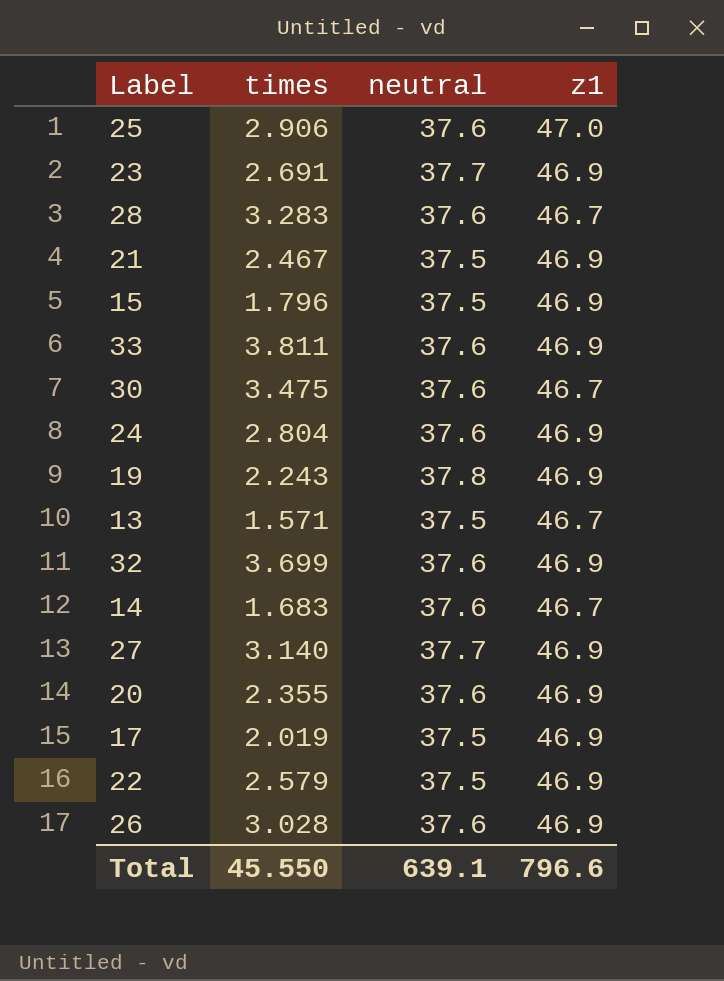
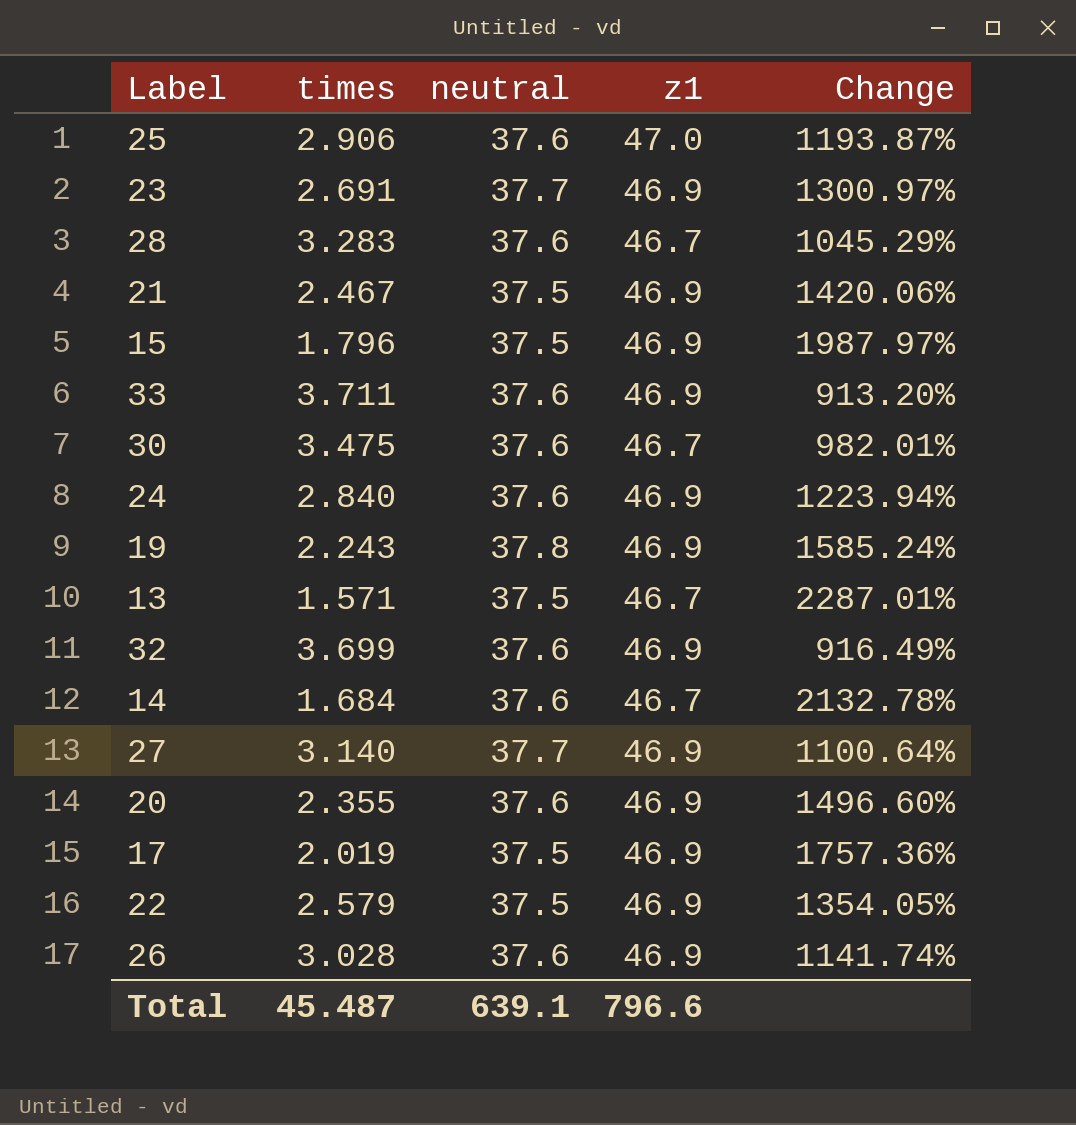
column Change | formula: none -> ([neutral] - [times]) / [times]
33 | times: 3.811 -> 3.711
24 | times: 2.804 -> 2.840
14 | times: 1.683 -> 1.684
Total | times: 45.550 -> 45.487

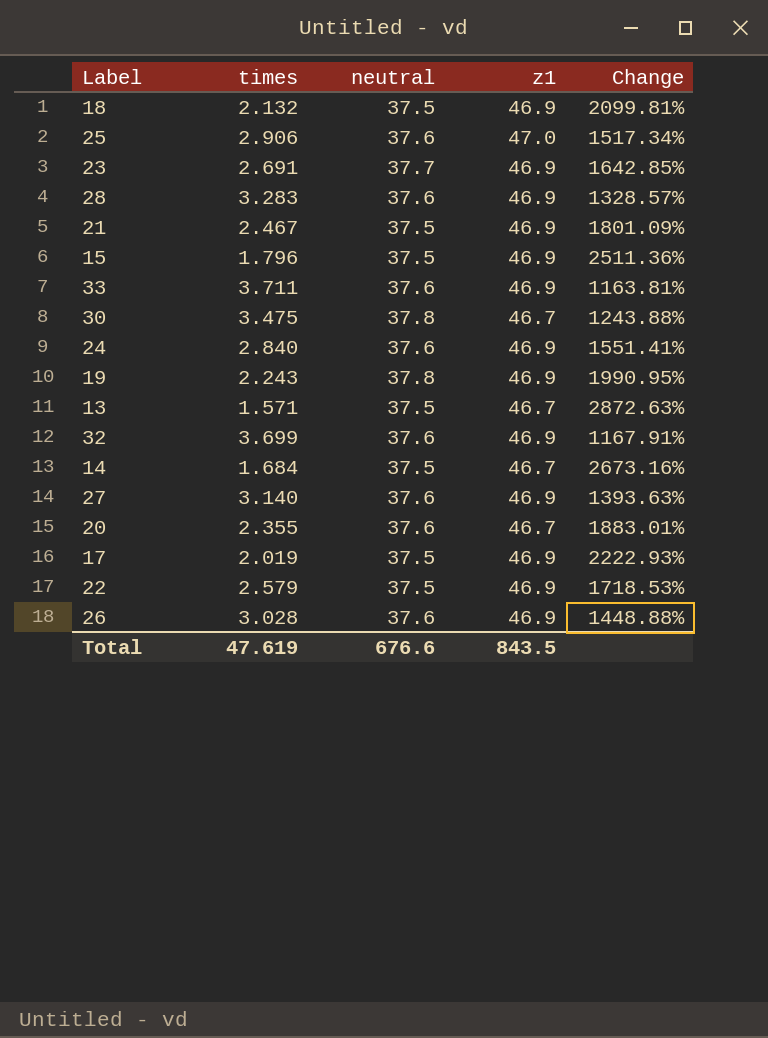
column Change | formula: ([neutral] - [times]) / [times] -> ([z1] - [times]) / [times]
row 18: none -> 2.132 | 37.5 | 46.9 | 2099.81%
28 | z1: 46.7 -> 46.9
30 | neutral: 37.6 -> 37.8
14 | neutral: 37.6 -> 37.5
27 | neutral: 37.7 -> 37.6
20 | z1: 46.9 -> 46.7
Total | times: 45.487 -> 47.619
Total | neutral: 639.1 -> 676.6
Total | z1: 796.6 -> 843.5

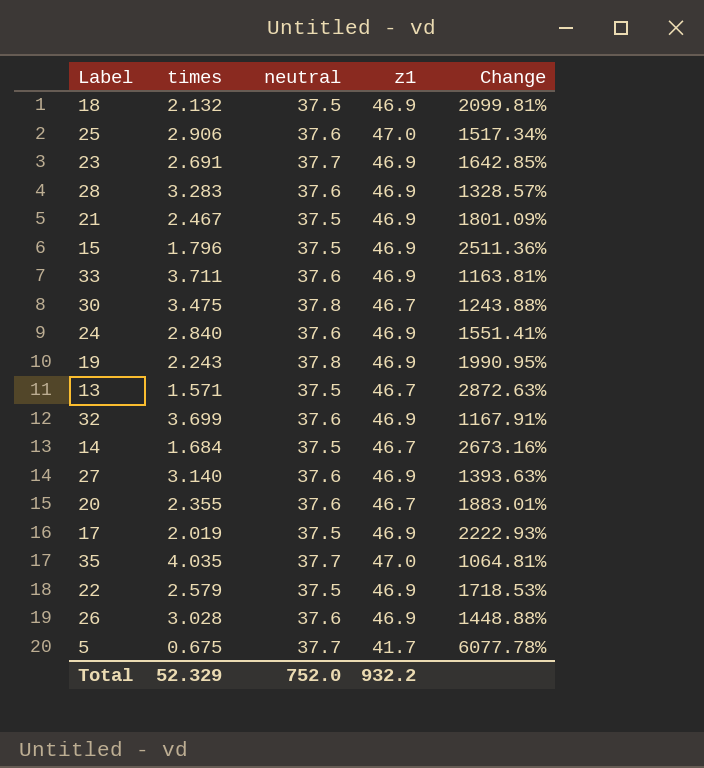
row 35: none -> 4.035 | 37.7 | 47.0 | 1064.81%
row 5: none -> 0.675 | 37.7 | 41.7 | 6077.78%
Total | times: 47.619 -> 52.329
Total | neutral: 676.6 -> 752.0
Total | z1: 843.5 -> 932.2

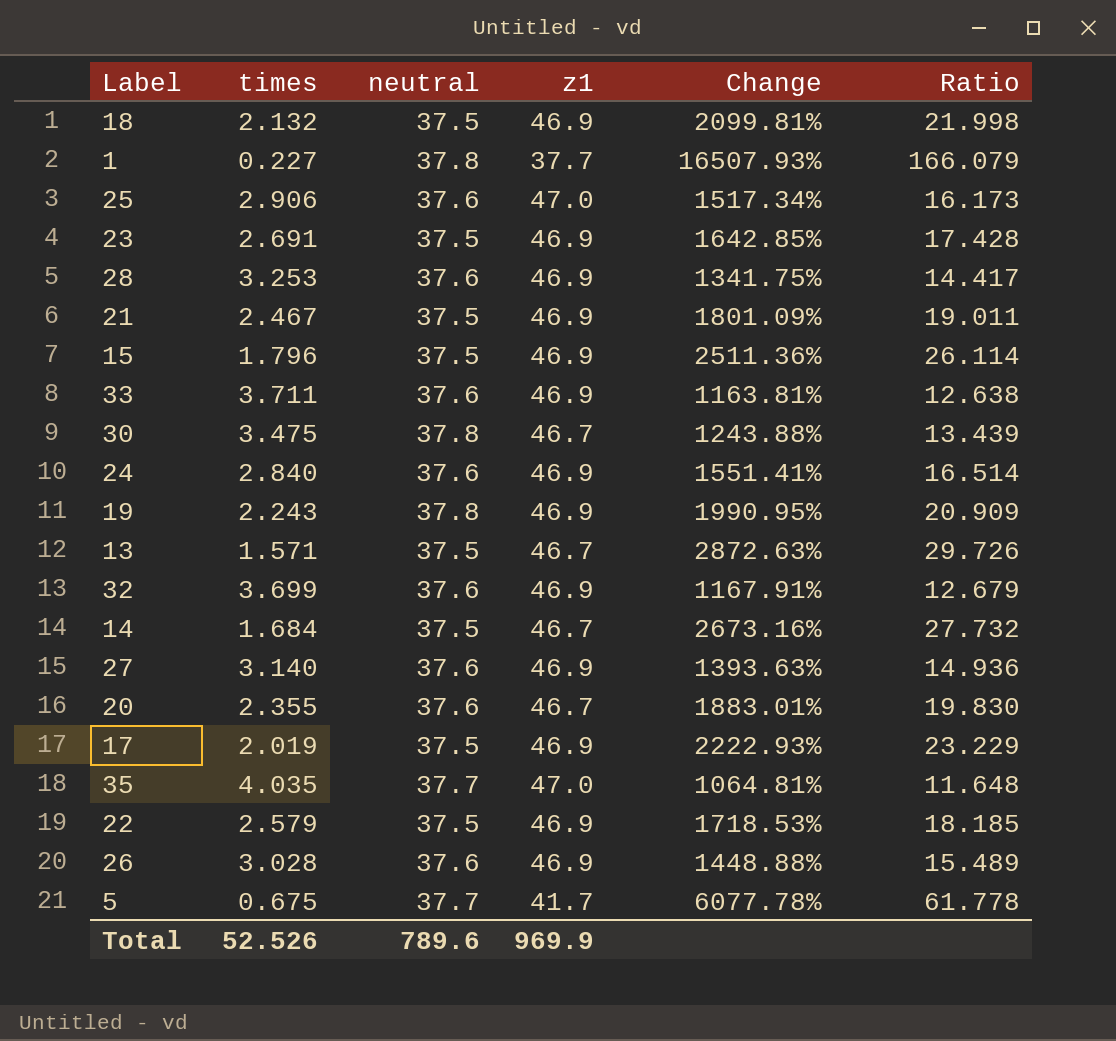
column Ratio | formula: none -> [z1] / [times]
row 1: none -> 0.227 | 37.8 | 37.7 | 16507.93% | 166.079
23 | neutral: 37.7 -> 37.5
28 | times: 3.283 -> 3.253
28 | Change: 1328.57% -> 1341.75%
Total | times: 52.329 -> 52.526
Total | neutral: 752.0 -> 789.6
Total | z1: 932.2 -> 969.9

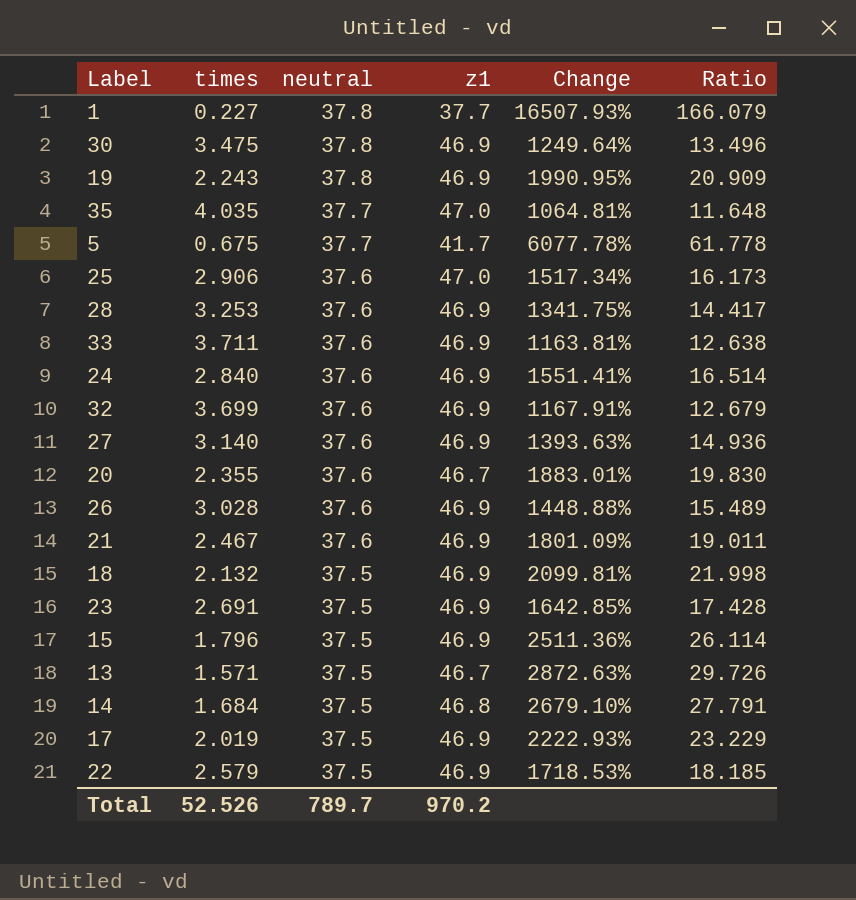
row order: none -> neutral descending
30 | z1: 46.7 -> 46.9
30 | Change: 1243.88% -> 1249.64%
30 | Ratio: 13.439 -> 13.496
21 | neutral: 37.5 -> 37.6
14 | z1: 46.7 -> 46.8
14 | Change: 2673.16% -> 2679.10%
14 | Ratio: 27.732 -> 27.791
Total | neutral: 789.6 -> 789.7
Total | z1: 969.9 -> 970.2

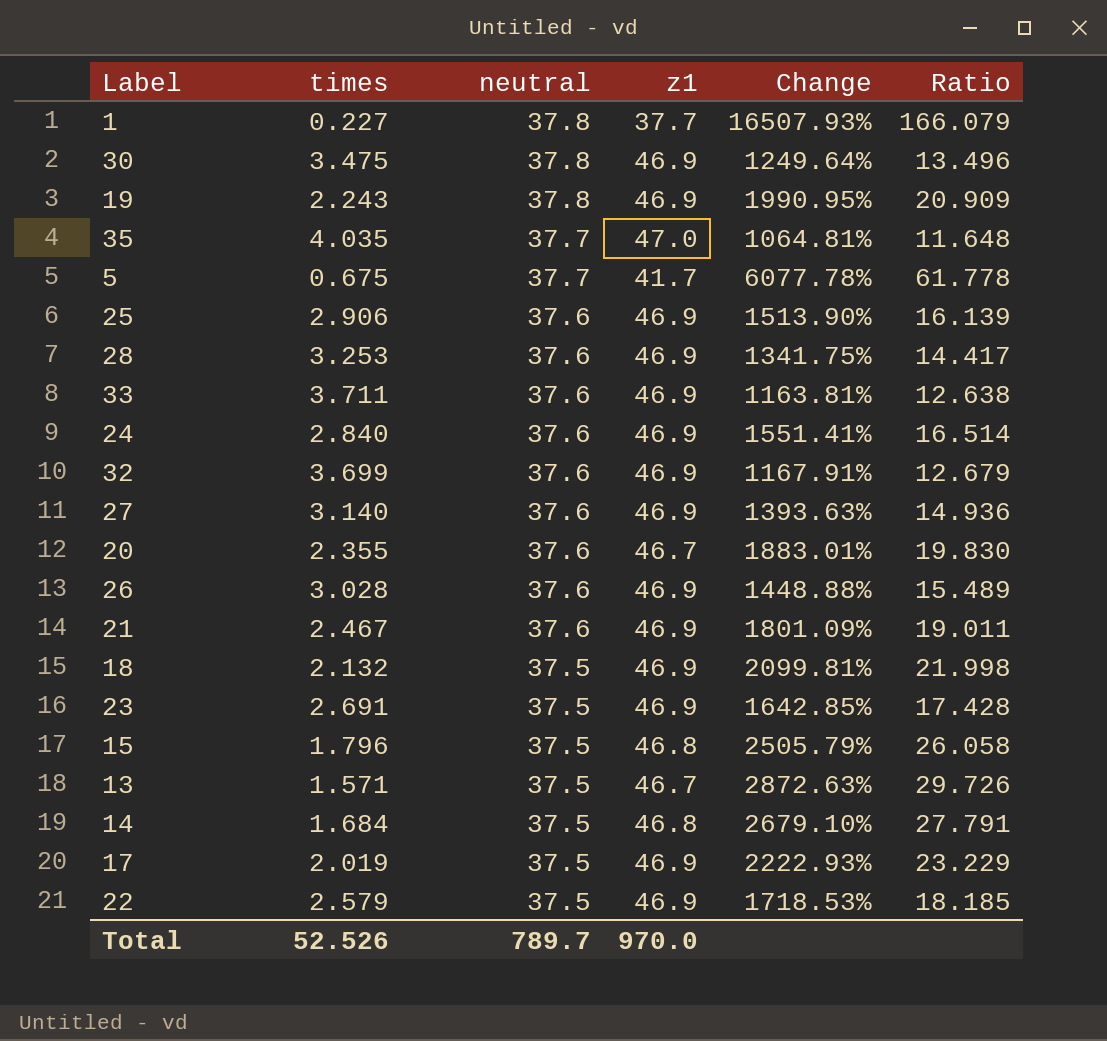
25 | z1: 47.0 -> 46.9
25 | Change: 1517.34% -> 1513.90%
25 | Ratio: 16.173 -> 16.139
15 | z1: 46.9 -> 46.8
15 | Change: 2511.36% -> 2505.79%
15 | Ratio: 26.114 -> 26.058
Total | z1: 970.2 -> 970.0

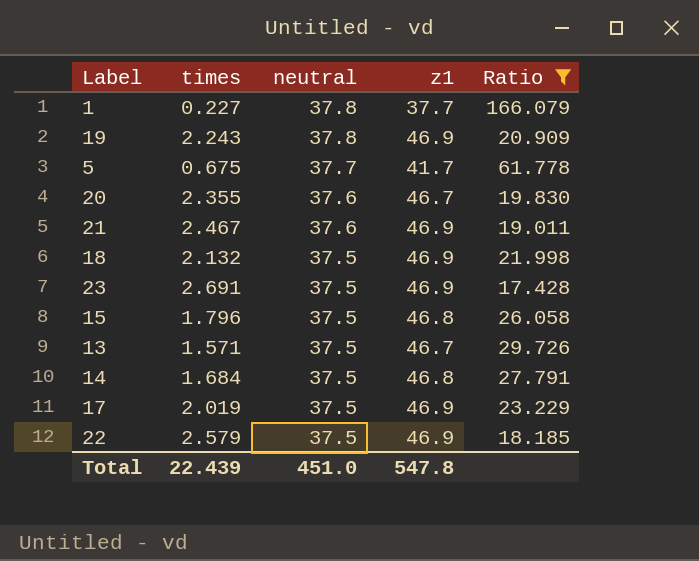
filter: none -> Ratio >= 17.428
column Change | formula: ([z1] - [times]) / [times] -> none
Total | times: 52.526 -> 22.439
Total | neutral: 789.7 -> 451.0
Total | z1: 970.0 -> 547.8

